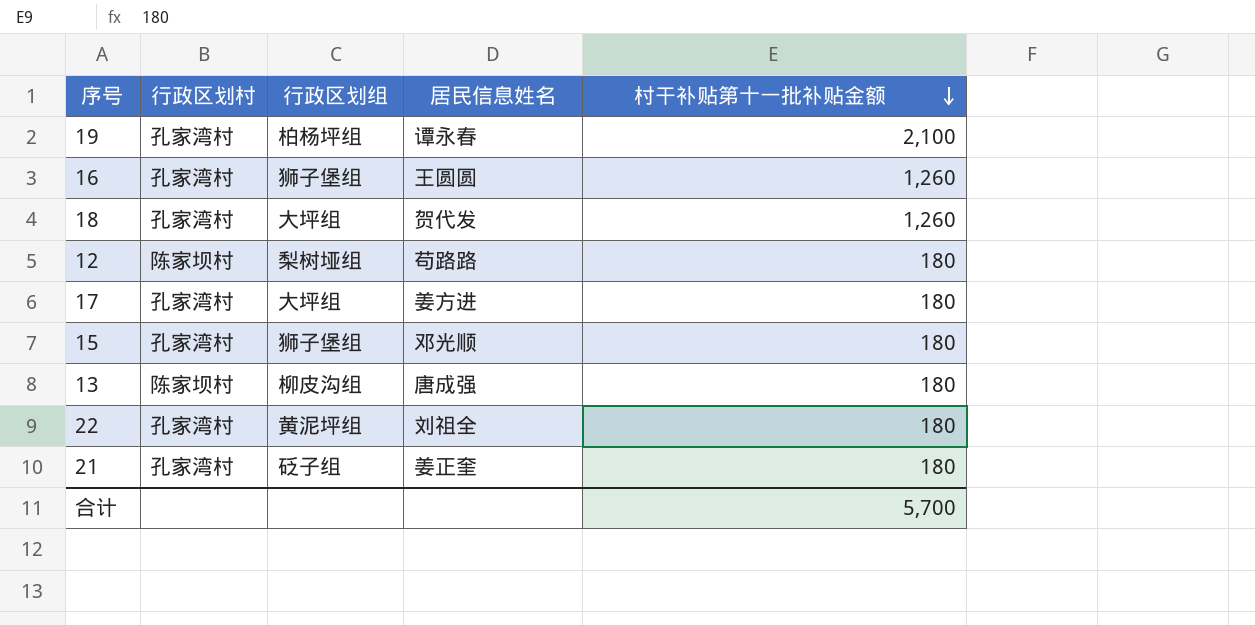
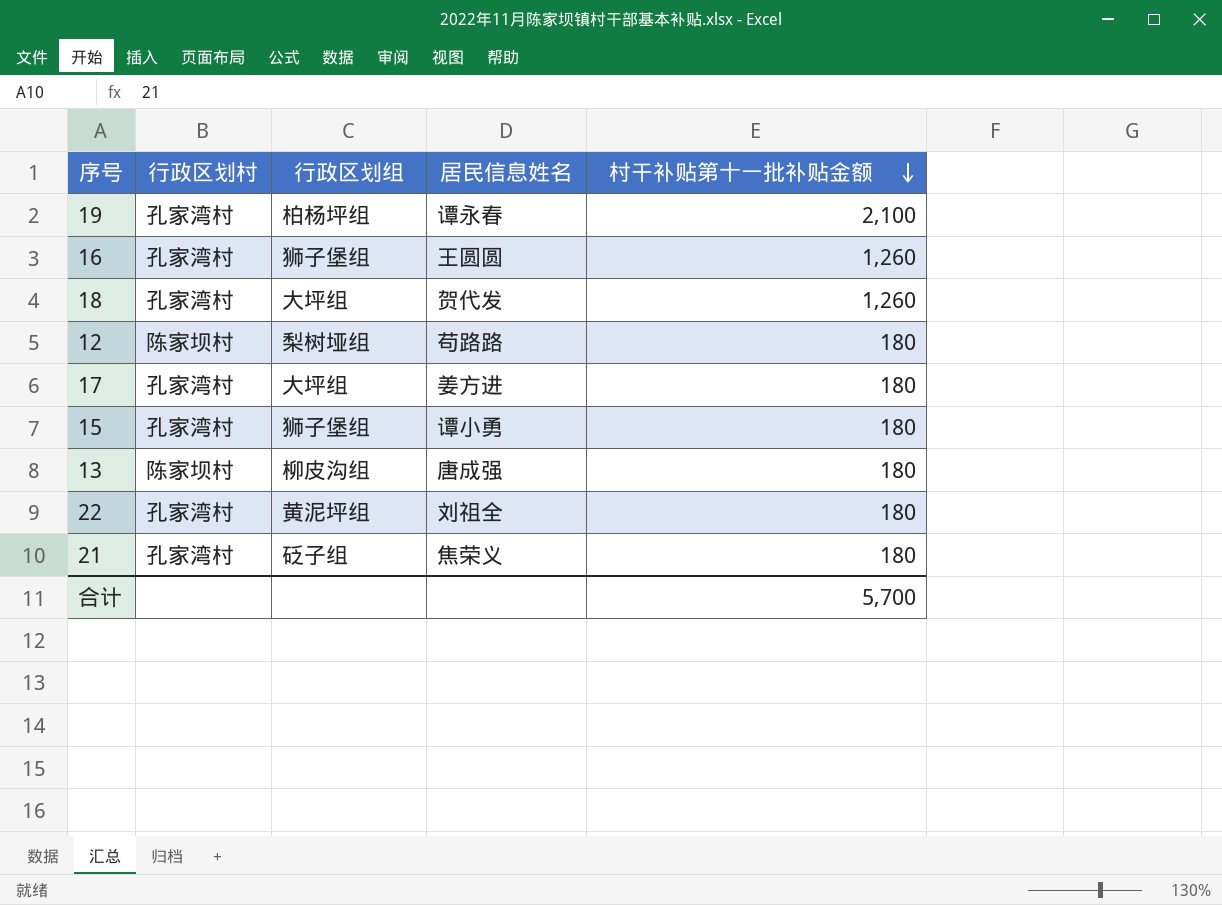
15 | 居民信息姓名: 邓光顺 -> 谭小勇
21 | 居民信息姓名: 姜正奎 -> 焦荣义

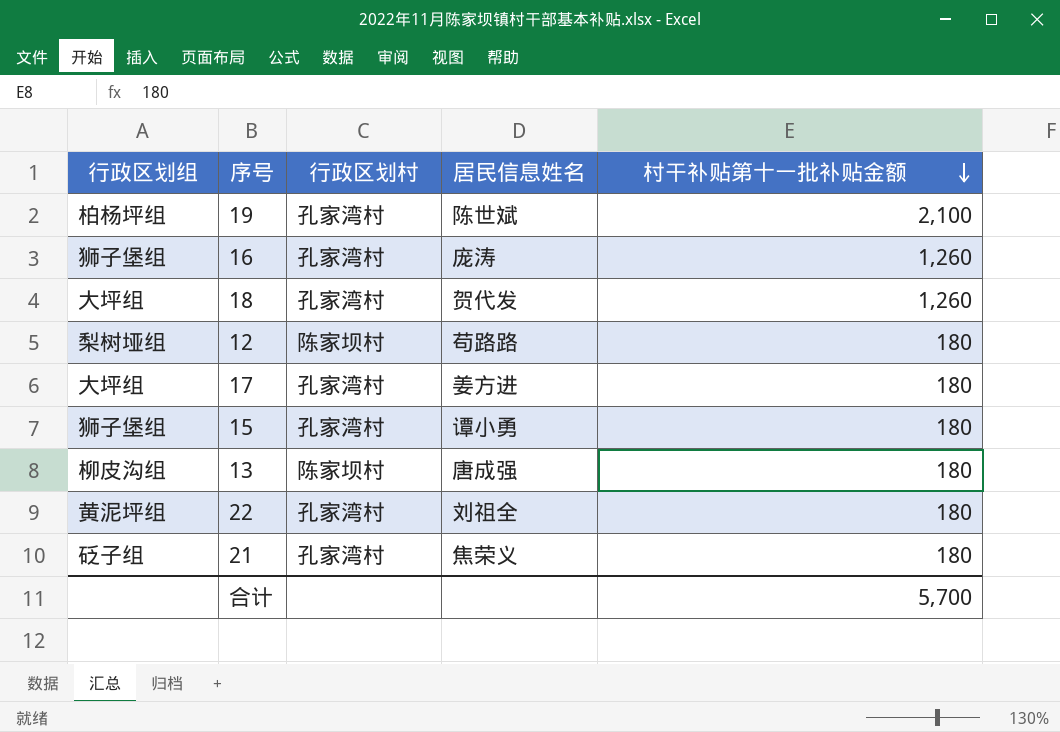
column 行政区划组 | position: 3 -> 1
19 | 居民信息姓名: 谭永春 -> 陈世斌
16 | 居民信息姓名: 王圆圆 -> 庞涛

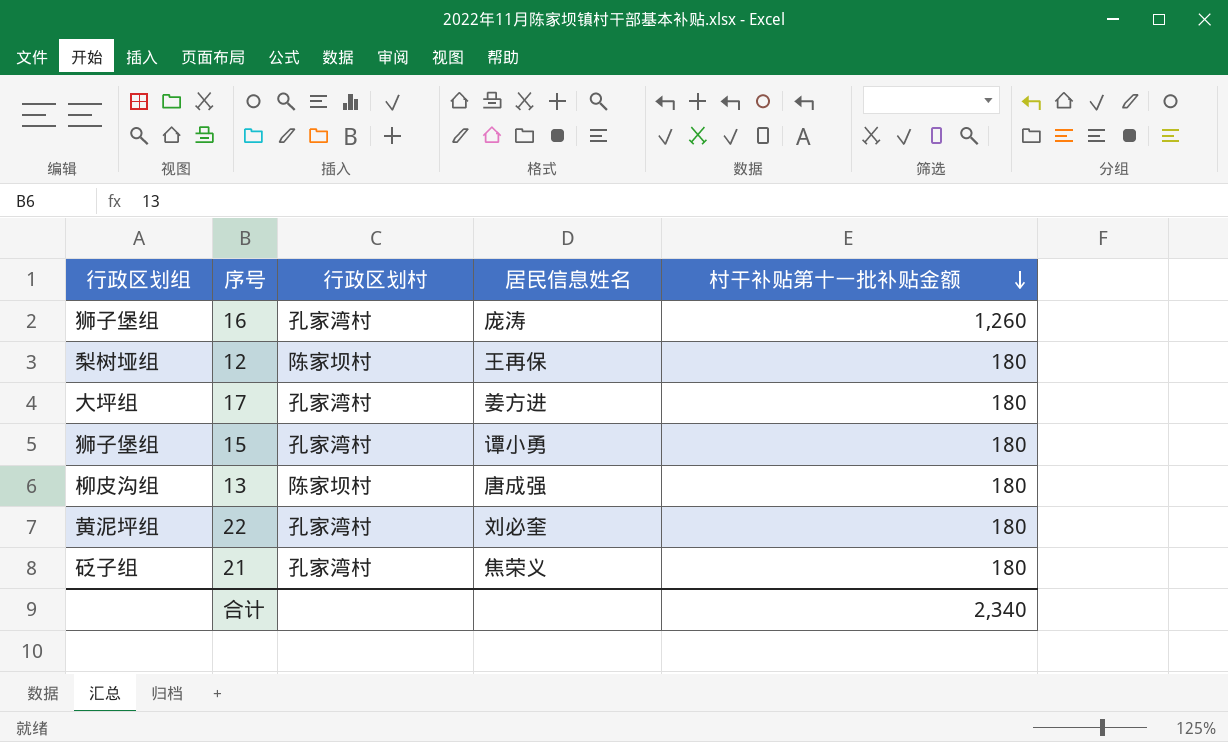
row 19: 柏杨坪组 | 孔家湾村 | 陈世斌 | 2,100 -> none
row 18: 大坪组 | 孔家湾村 | 贺代发 | 1,260 -> none
12 | 居民信息姓名: 苟路路 -> 王再保
22 | 居民信息姓名: 刘祖全 -> 刘必奎
合计 | 村干补贴第十一批补贴金额: 5,700 -> 2,340

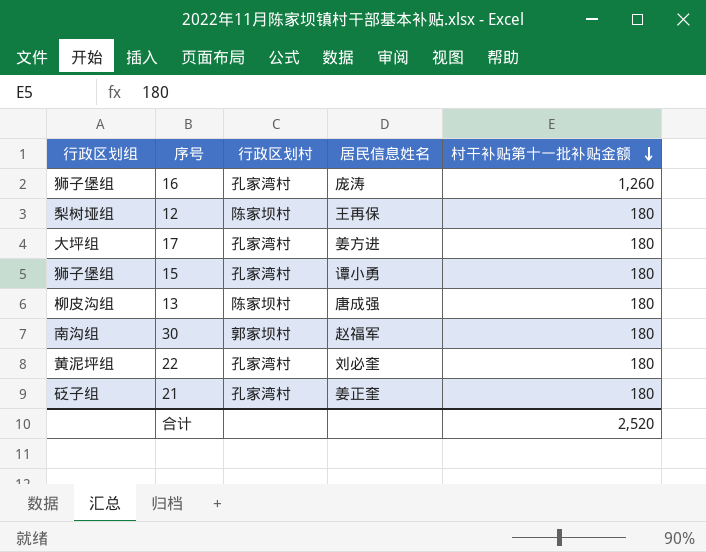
row 30: none -> 南沟组 | 郭家坝村 | 赵福军 | 180
21 | 居民信息姓名: 焦荣义 -> 姜正奎
合计 | 村干补贴第十一批补贴金额: 2,340 -> 2,520

